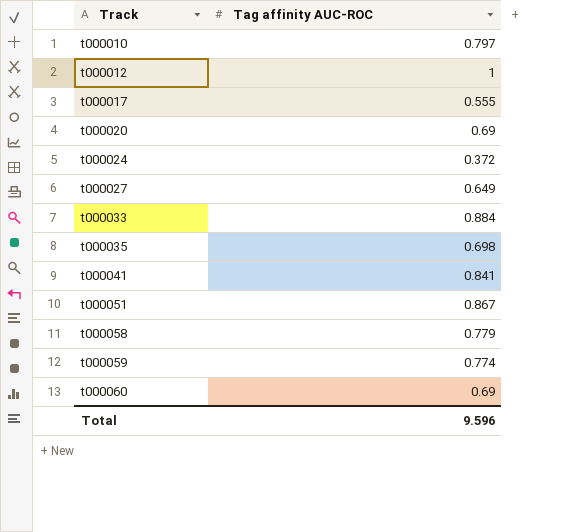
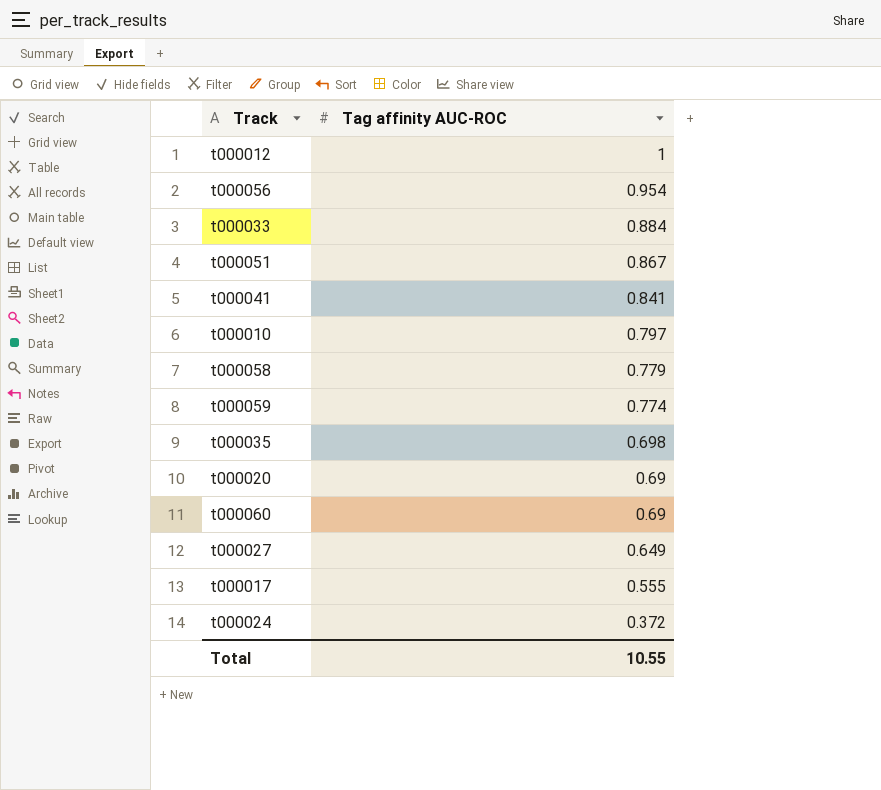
row order: Track ascending -> Tag affinity AUC-ROC descending
row t000056: none -> 0.954
Total | Tag affinity AUC-ROC: 9.596 -> 10.55

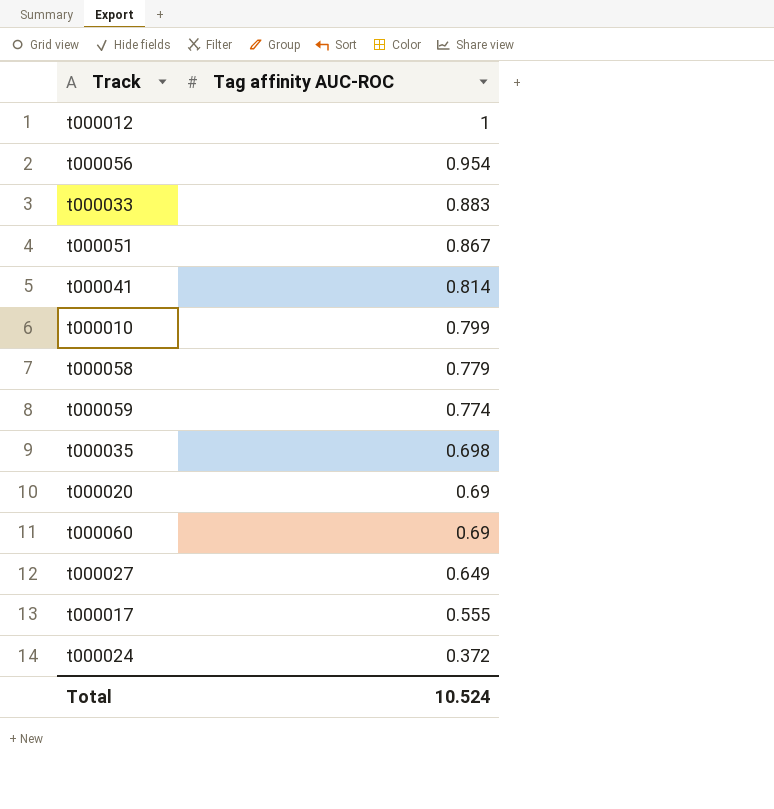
t000033 | Tag affinity AUC-ROC: 0.884 -> 0.883
t000041 | Tag affinity AUC-ROC: 0.841 -> 0.814
t000010 | Tag affinity AUC-ROC: 0.797 -> 0.799
Total | Tag affinity AUC-ROC: 10.55 -> 10.524

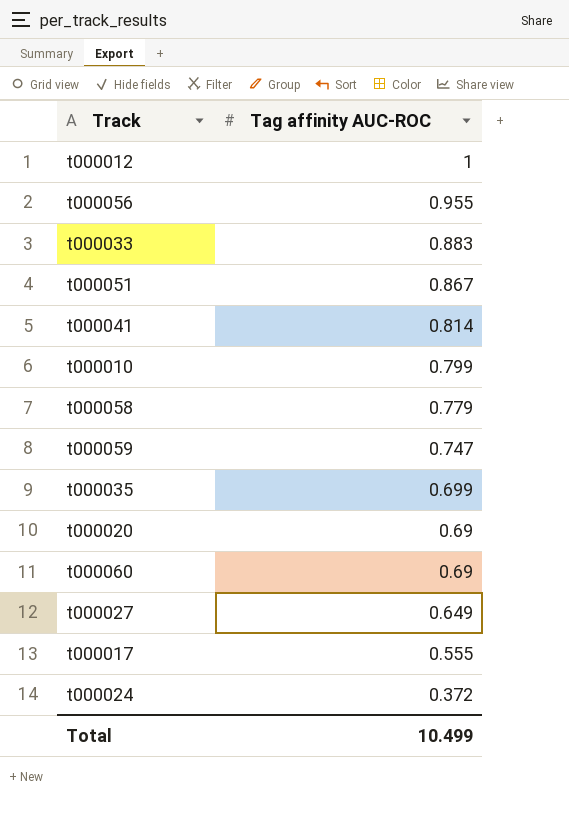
t000056 | Tag affinity AUC-ROC: 0.954 -> 0.955
t000059 | Tag affinity AUC-ROC: 0.774 -> 0.747
t000035 | Tag affinity AUC-ROC: 0.698 -> 0.699
Total | Tag affinity AUC-ROC: 10.524 -> 10.499

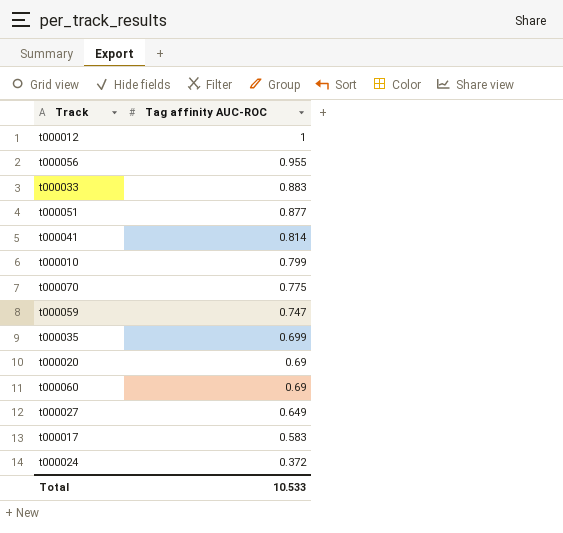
row t000058: 0.779 -> none
t000051 | Tag affinity AUC-ROC: 0.867 -> 0.877
row t000070: none -> 0.775
t000017 | Tag affinity AUC-ROC: 0.555 -> 0.583
Total | Tag affinity AUC-ROC: 10.499 -> 10.533

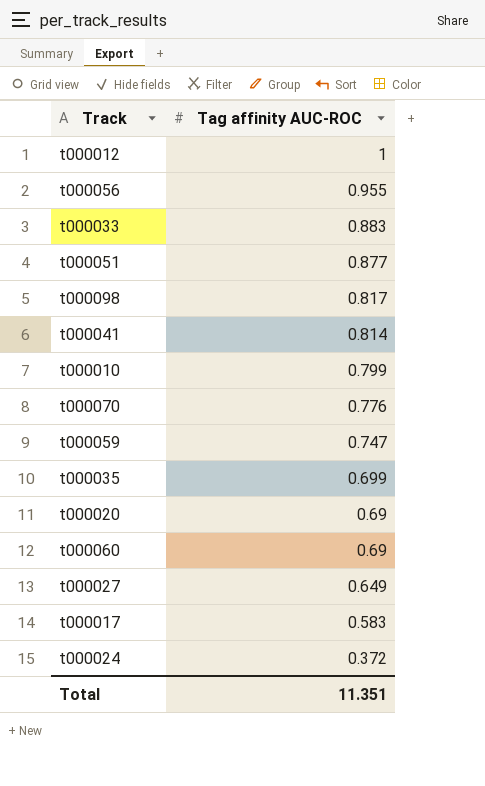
row t000098: none -> 0.817
t000070 | Tag affinity AUC-ROC: 0.775 -> 0.776
Total | Tag affinity AUC-ROC: 10.533 -> 11.351

